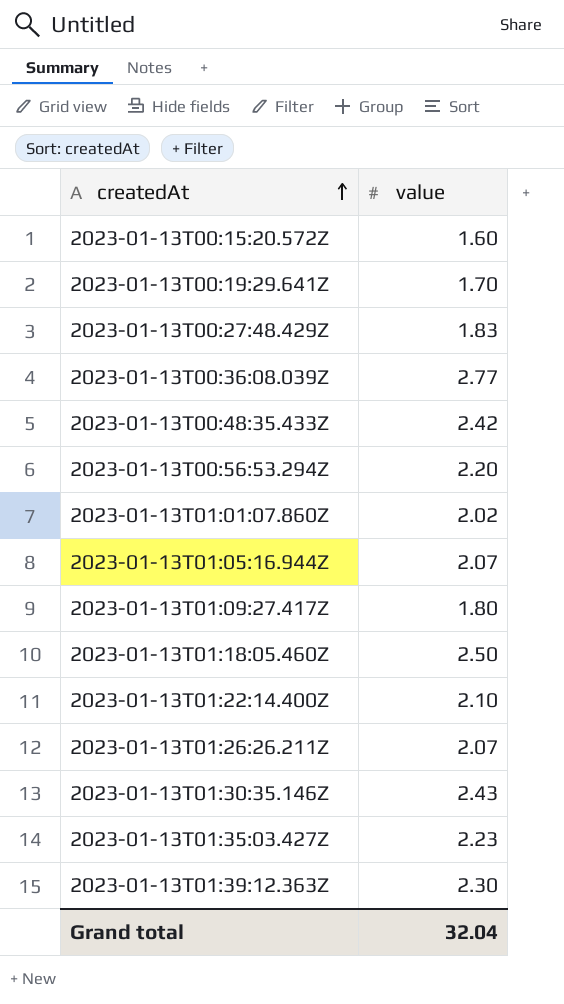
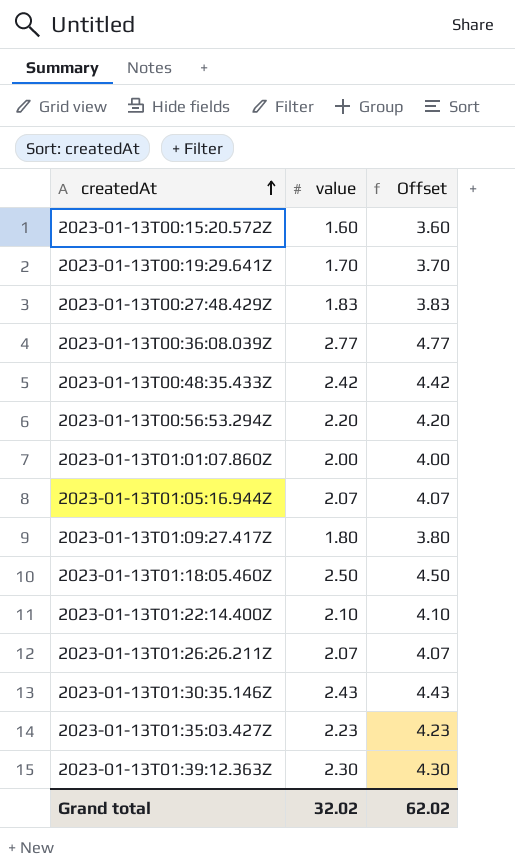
column Offset | formula: none -> [value] + 2
2023-01-13T01:01:07.860Z | value: 2.02 -> 2.00
Grand total | value: 32.04 -> 32.02

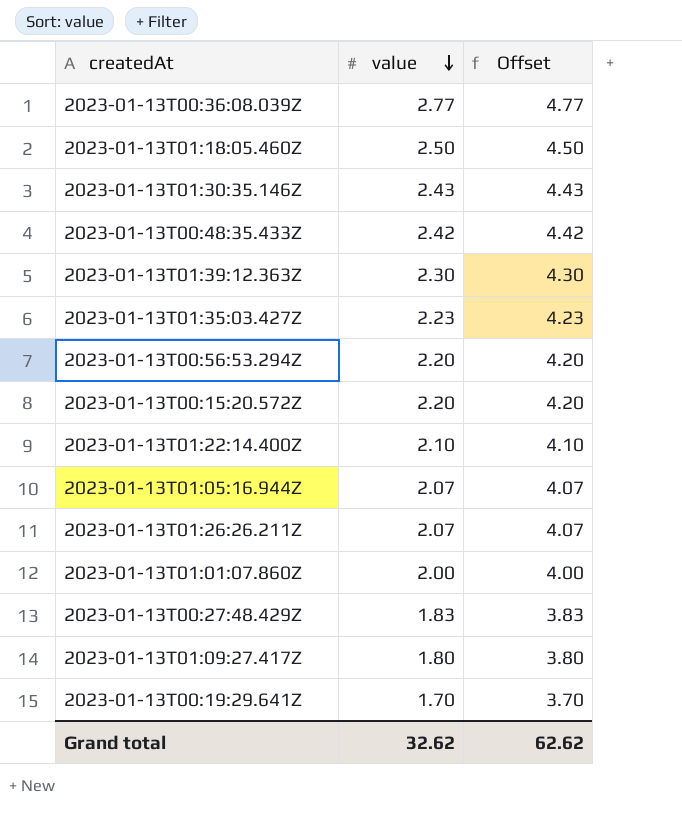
row order: createdAt ascending -> value descending
2023-01-13T00:15:20.572Z | value: 1.60 -> 2.20
2023-01-13T00:15:20.572Z | Offset: 3.60 -> 4.20
Grand total | value: 32.02 -> 32.62
Grand total | Offset: 62.02 -> 62.62

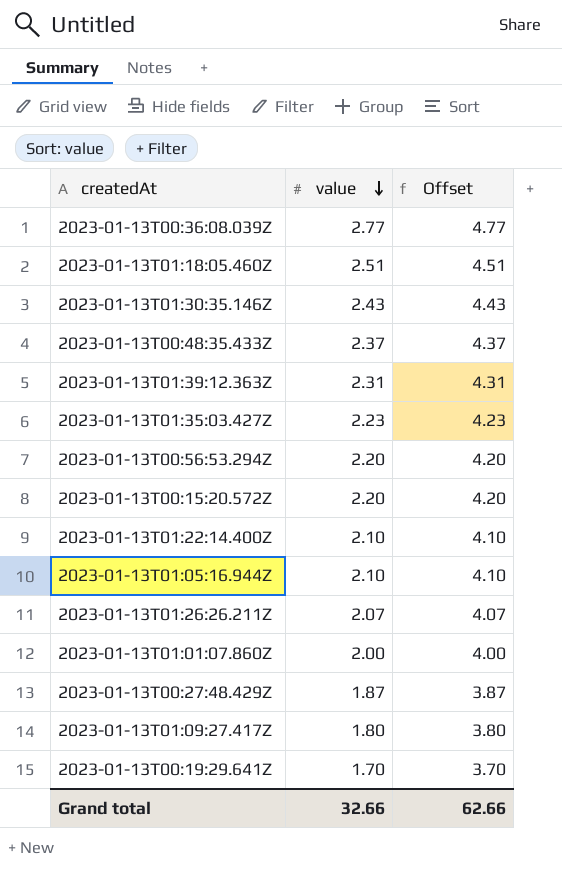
2023-01-13T01:18:05.460Z | value: 2.50 -> 2.51
2023-01-13T01:18:05.460Z | Offset: 4.50 -> 4.51
2023-01-13T00:48:35.433Z | value: 2.42 -> 2.37
2023-01-13T00:48:35.433Z | Offset: 4.42 -> 4.37
2023-01-13T01:39:12.363Z | value: 2.30 -> 2.31
2023-01-13T01:39:12.363Z | Offset: 4.30 -> 4.31
2023-01-13T01:05:16.944Z | value: 2.07 -> 2.10
2023-01-13T01:05:16.944Z | Offset: 4.07 -> 4.10
2023-01-13T00:27:48.429Z | value: 1.83 -> 1.87
2023-01-13T00:27:48.429Z | Offset: 3.83 -> 3.87
Grand total | value: 32.62 -> 32.66
Grand total | Offset: 62.62 -> 62.66

